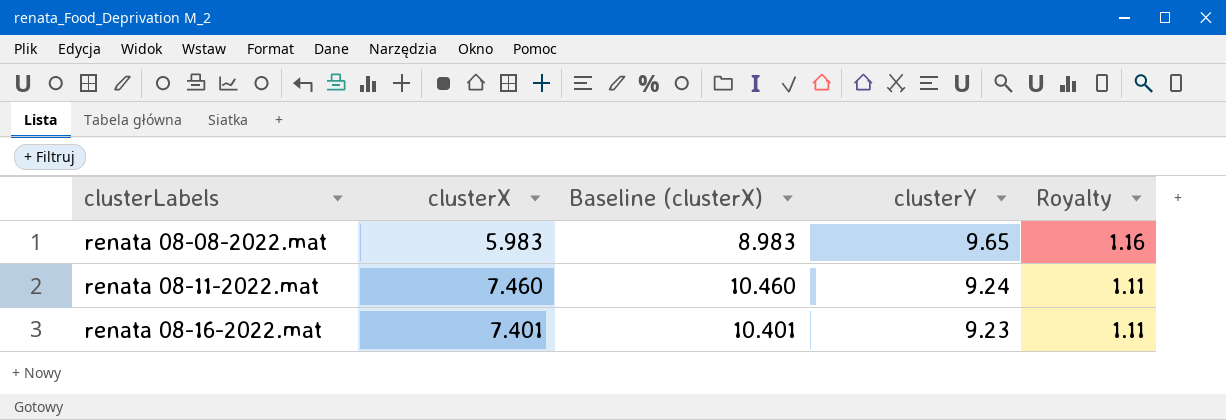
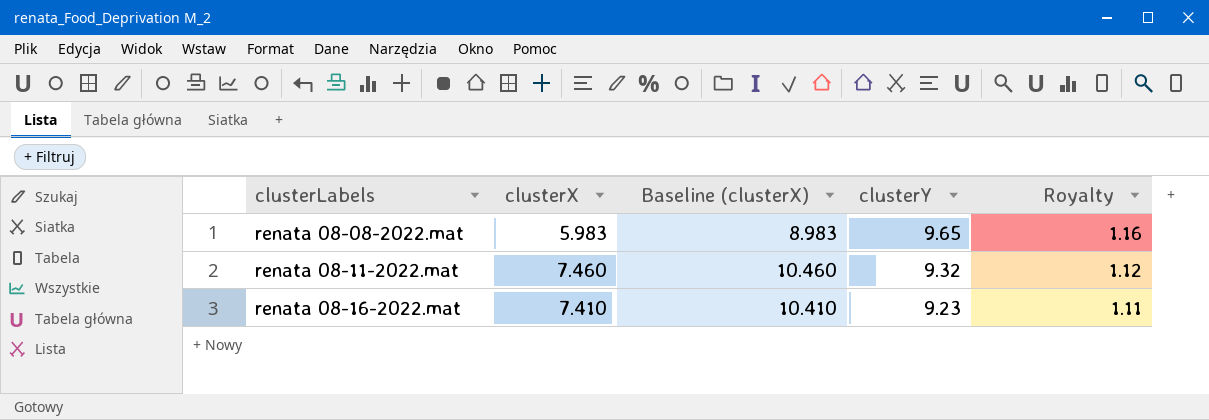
renata 08-11-2022.mat | clusterY: 9.24 -> 9.32
renata 08-11-2022.mat | Royalty: 1.11 -> 1.12
renata 08-16-2022.mat | clusterX: 7.401 -> 7.410
renata 08-16-2022.mat | Baseline (clusterX): 10.401 -> 10.410

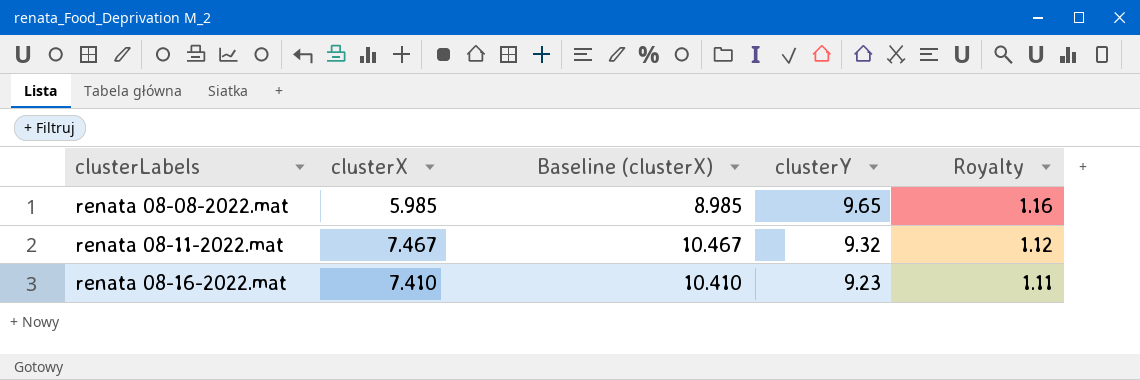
renata 08-08-2022.mat | clusterX: 5.983 -> 5.985
renata 08-08-2022.mat | Baseline (clusterX): 8.983 -> 8.985
renata 08-11-2022.mat | clusterX: 7.460 -> 7.467
renata 08-11-2022.mat | Baseline (clusterX): 10.460 -> 10.467

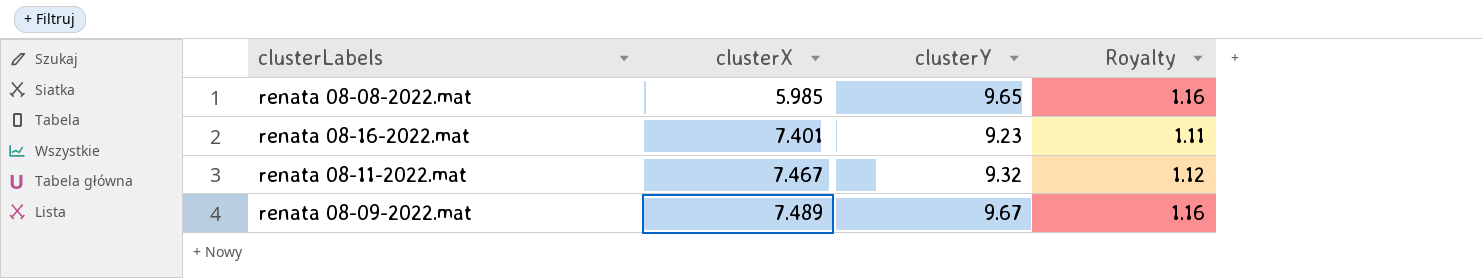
row order: clusterLabels ascending -> clusterX ascending
column Baseline (clusterX) | formula: [clusterX] + 3 -> none
renata 08-16-2022.mat | clusterX: 7.410 -> 7.401
row renata 08-09-2022.mat: none -> 7.489 | 9.67 | 1.16

